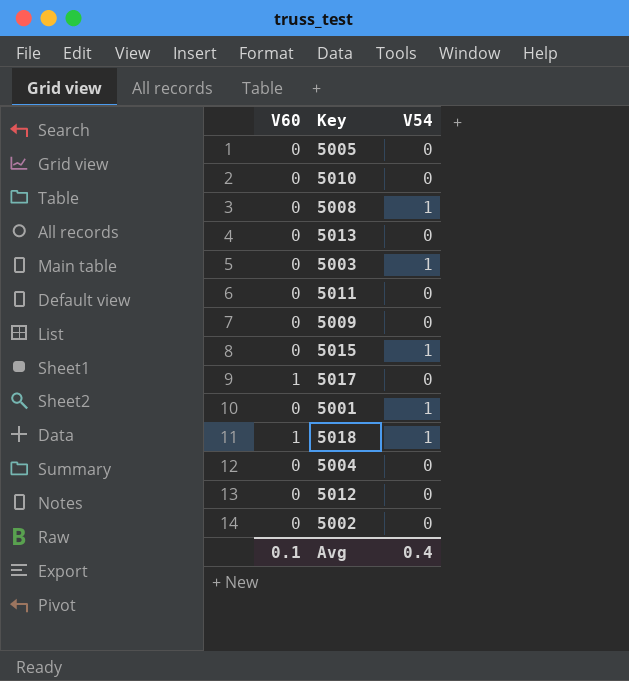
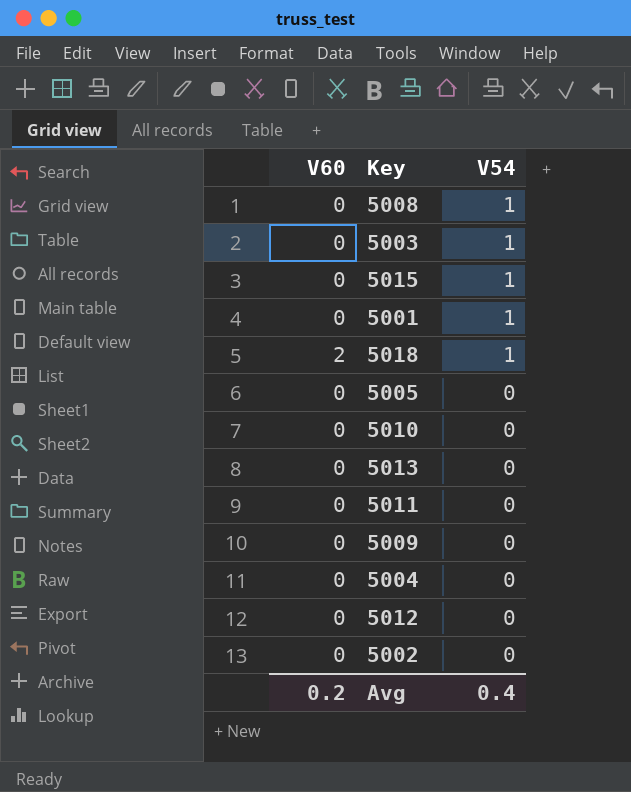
row order: none -> V54 descending
row 5017: 1 | 0 -> none
5018 | V60: 1 -> 2
Avg | V60: 0.1 -> 0.2

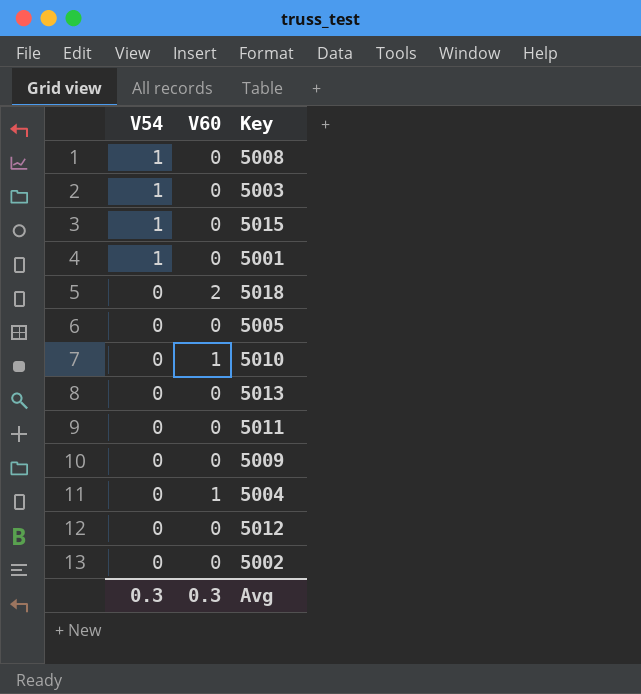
column V54 | position: 3 -> 1
5018 | V54: 1 -> 0
5010 | V60: 0 -> 1
5004 | V60: 0 -> 1
Avg | V54: 0.4 -> 0.3
Avg | V60: 0.2 -> 0.3

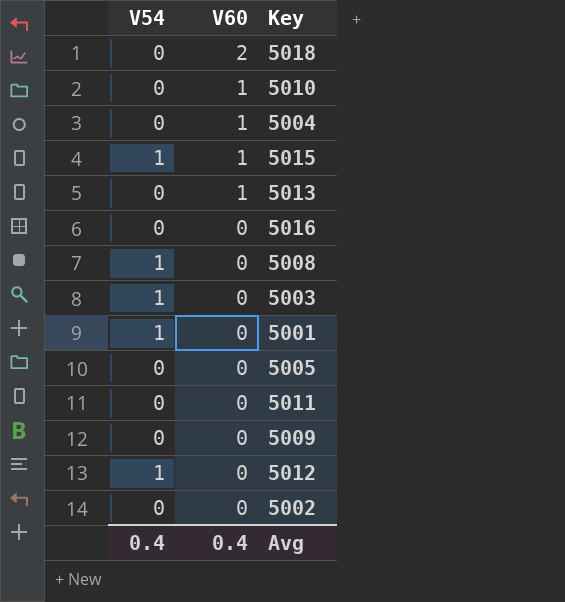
row order: V54 descending -> V60 descending
5015 | V60: 0 -> 1
5013 | V60: 0 -> 1
row 5016: none -> 0 | 0
5012 | V54: 0 -> 1
Avg | V54: 0.3 -> 0.4
Avg | V60: 0.3 -> 0.4

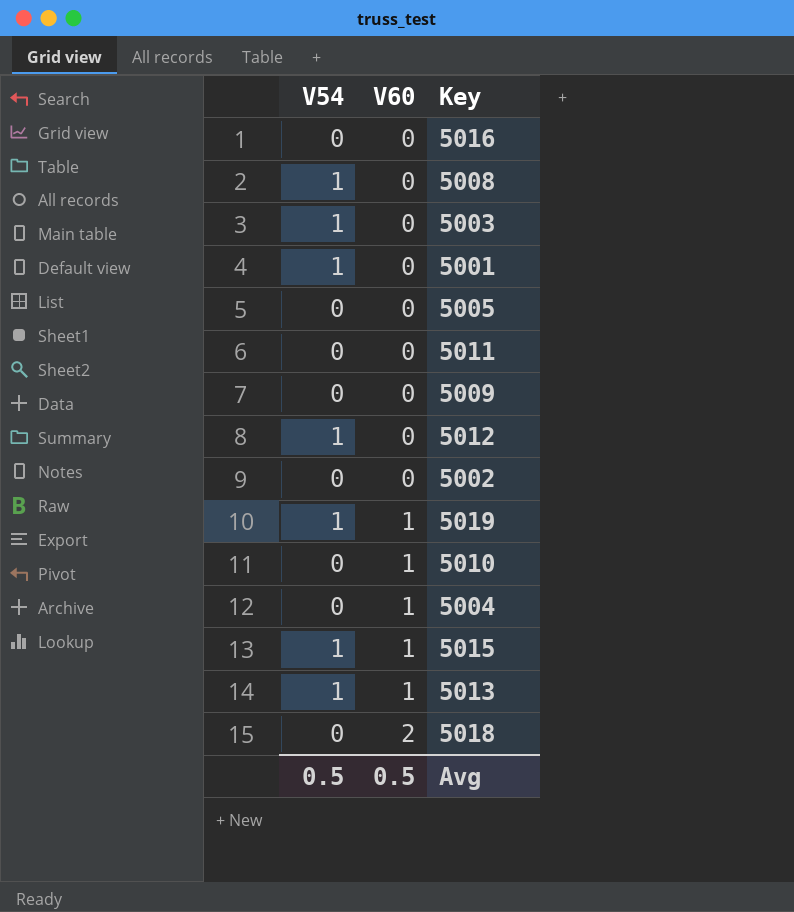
row order: V60 descending -> V60 ascending
row 5019: none -> 1 | 1
5013 | V54: 0 -> 1
Avg | V54: 0.4 -> 0.5
Avg | V60: 0.4 -> 0.5

